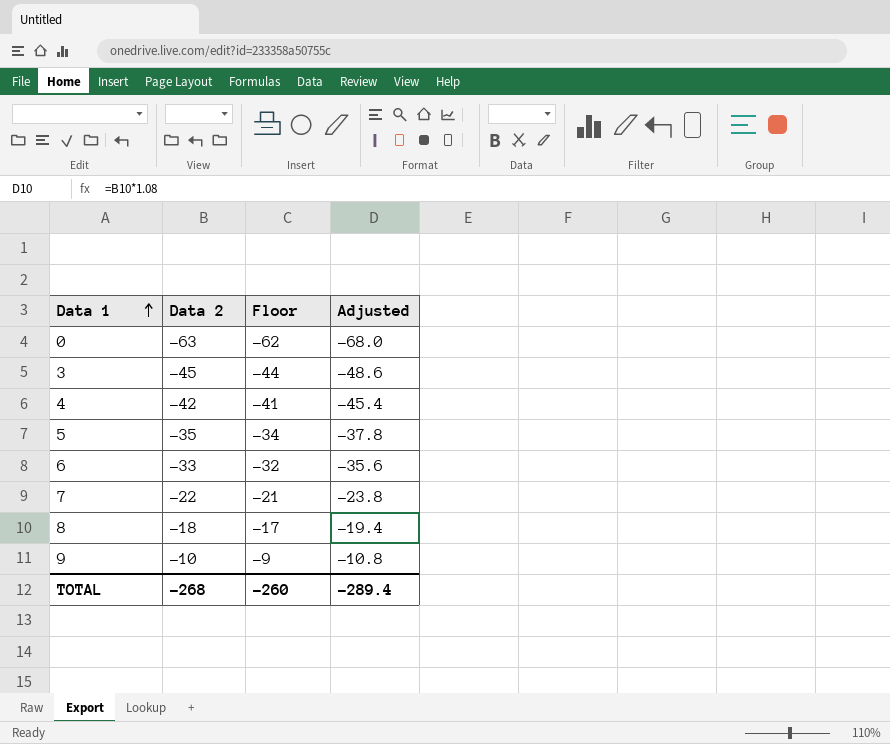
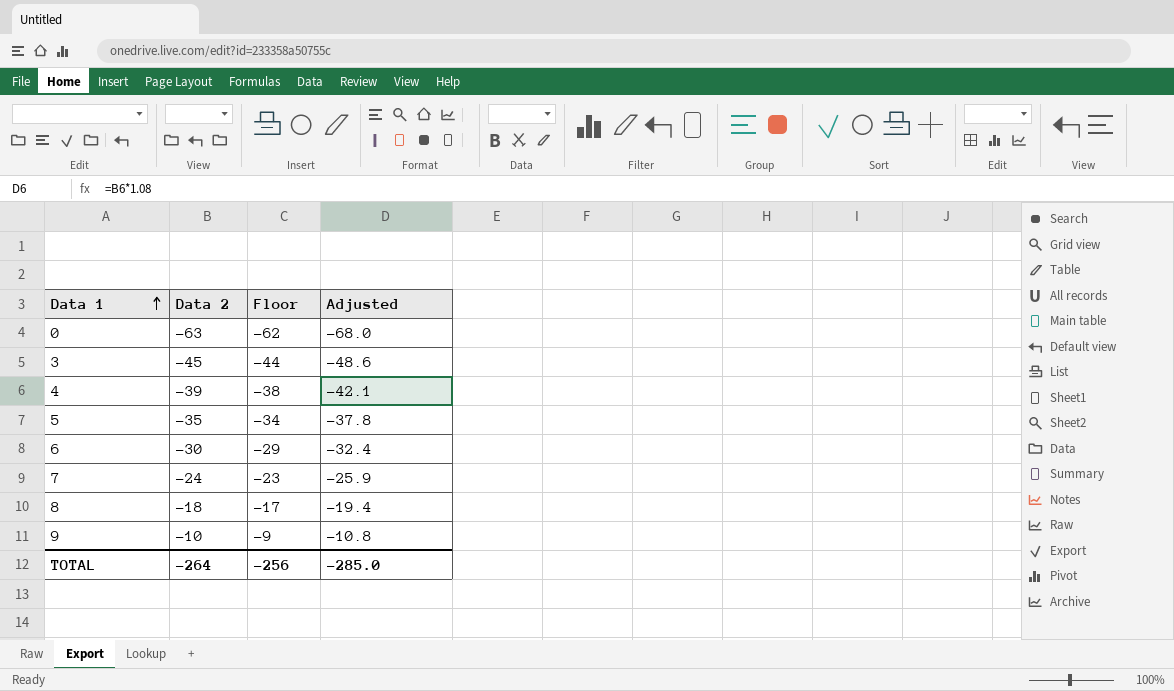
4 | Data 2: -42 -> -39
4 | Floor: -41 -> -38
4 | Adjusted: -45.4 -> -42.1
6 | Data 2: -33 -> -30
6 | Floor: -32 -> -29
6 | Adjusted: -35.6 -> -32.4
7 | Data 2: -22 -> -24
7 | Floor: -21 -> -23
7 | Adjusted: -23.8 -> -25.9
TOTAL | Data 2: -268 -> -264
TOTAL | Floor: -260 -> -256
TOTAL | Adjusted: -289.4 -> -285.0

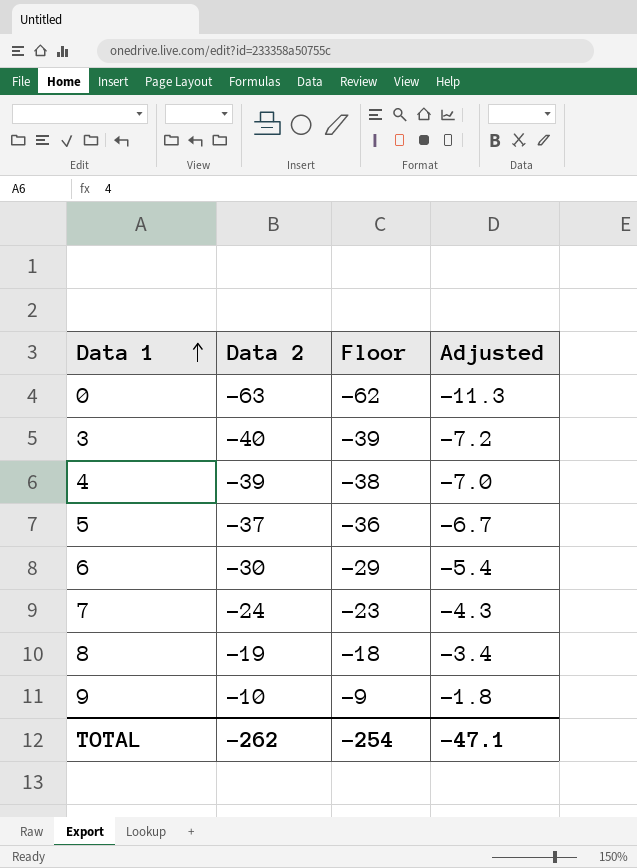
column Adjusted | formula: [Data 2] * 1.08 -> [Data 2] * 0.18
3 | Data 2: -45 -> -40
3 | Floor: -44 -> -39
5 | Data 2: -35 -> -37
5 | Floor: -34 -> -36
8 | Data 2: -18 -> -19
8 | Floor: -17 -> -18
TOTAL | Data 2: -264 -> -262
TOTAL | Floor: -256 -> -254
TOTAL | Adjusted: -285.0 -> -47.1

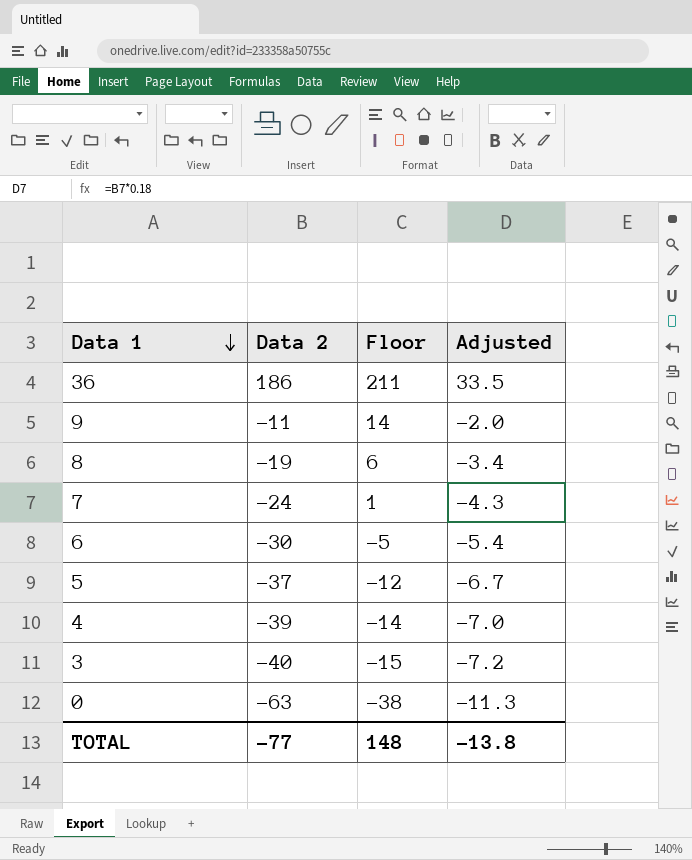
row order: Data 1 ascending -> Data 1 descending
column Floor | formula: [Data 2] + 1 -> [Data 2] + 25
row 36: none -> 186 | 211 | 33.5
9 | Data 2: -10 -> -11
9 | Adjusted: -1.8 -> -2.0
TOTAL | Data 2: -262 -> -77
TOTAL | Floor: -254 -> 148
TOTAL | Adjusted: -47.1 -> -13.8

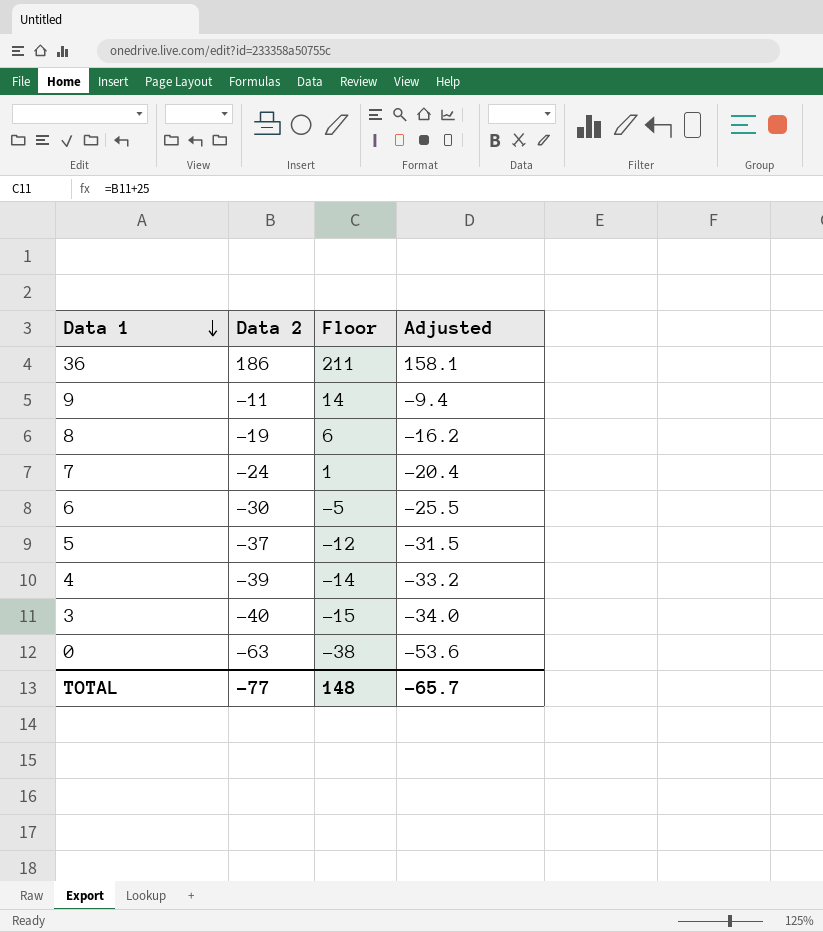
column Adjusted | formula: [Data 2] * 0.18 -> [Data 2] * 0.85
TOTAL | Adjusted: -13.8 -> -65.7

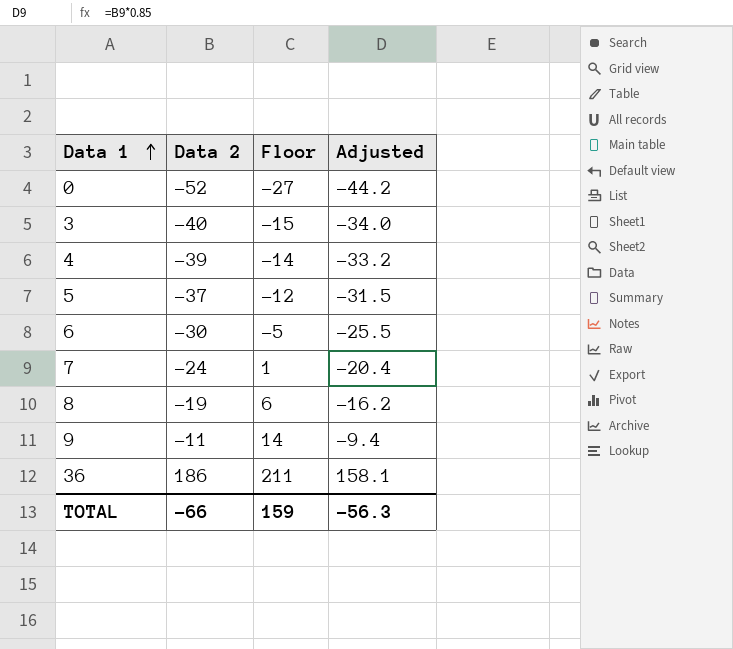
row order: Data 1 descending -> Data 1 ascending
0 | Data 2: -63 -> -52
0 | Floor: -38 -> -27
0 | Adjusted: -53.6 -> -44.2
TOTAL | Data 2: -77 -> -66
TOTAL | Floor: 148 -> 159
TOTAL | Adjusted: -65.7 -> -56.3

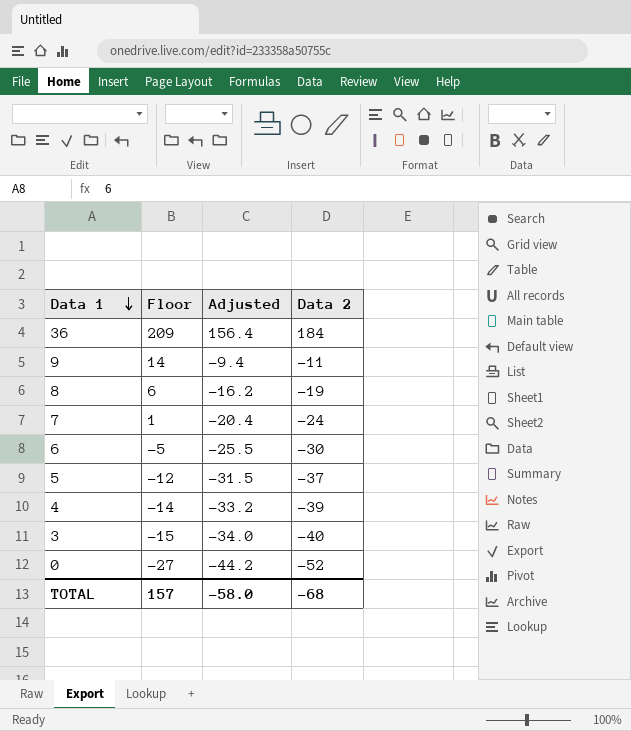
row order: Data 1 ascending -> Data 1 descending
column Data 2 | position: 2 -> 4
36 | Floor: 211 -> 209
36 | Adjusted: 158.1 -> 156.4
36 | Data 2: 186 -> 184
TOTAL | Floor: 159 -> 157
TOTAL | Adjusted: -56.3 -> -58.0
TOTAL | Data 2: -66 -> -68

